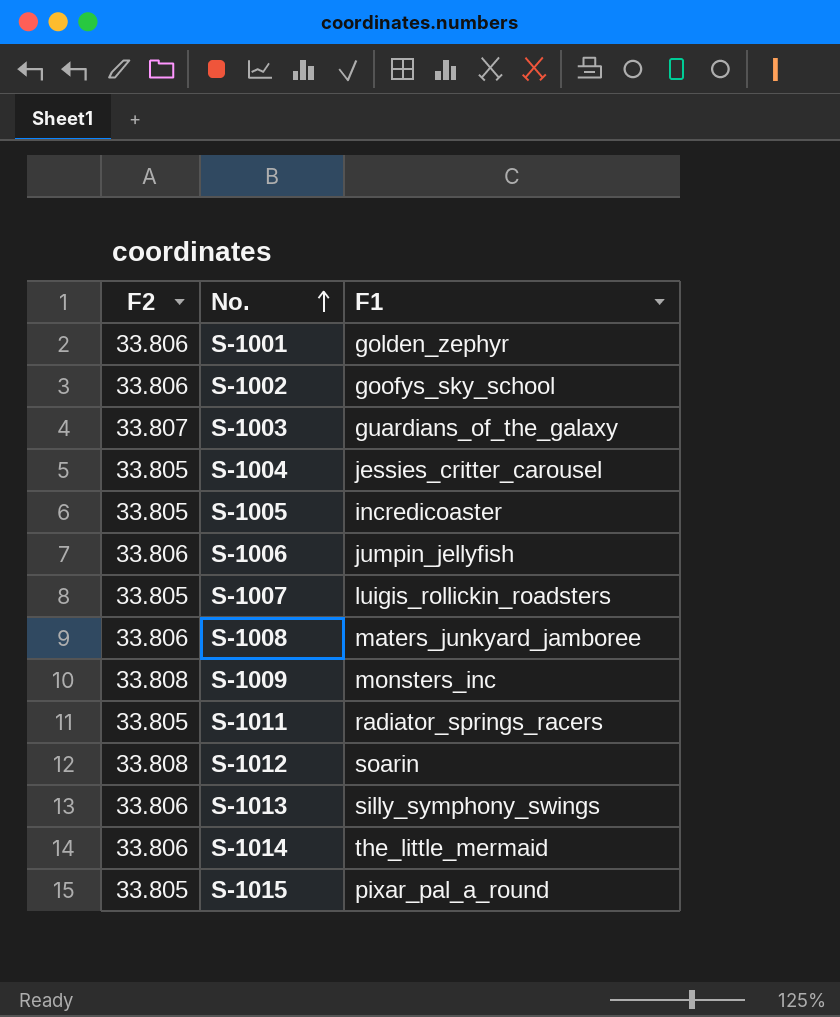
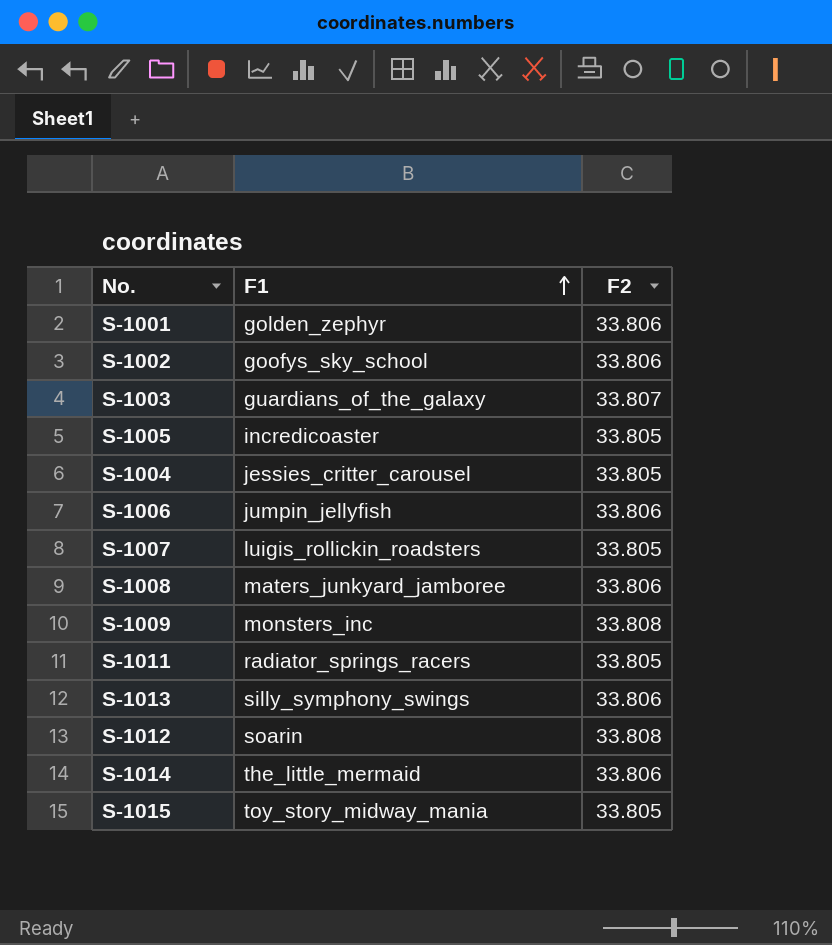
row order: No. ascending -> F1 ascending
column F2 | position: 1 -> 3
S-1015 | F1: pixar_pal_a_round -> toy_story_midway_mania

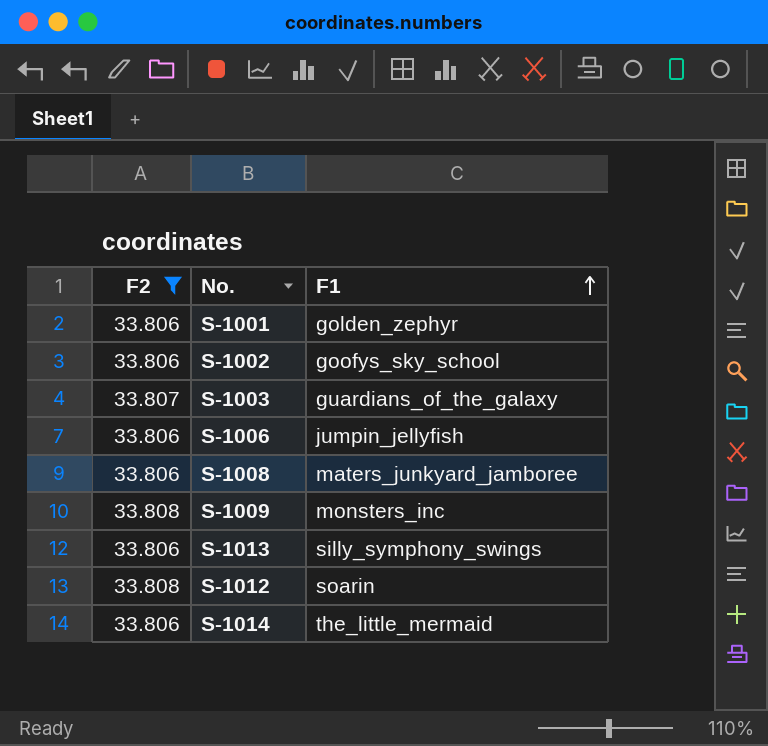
filter: none -> F2 != 33.805
column F2 | position: 3 -> 1

